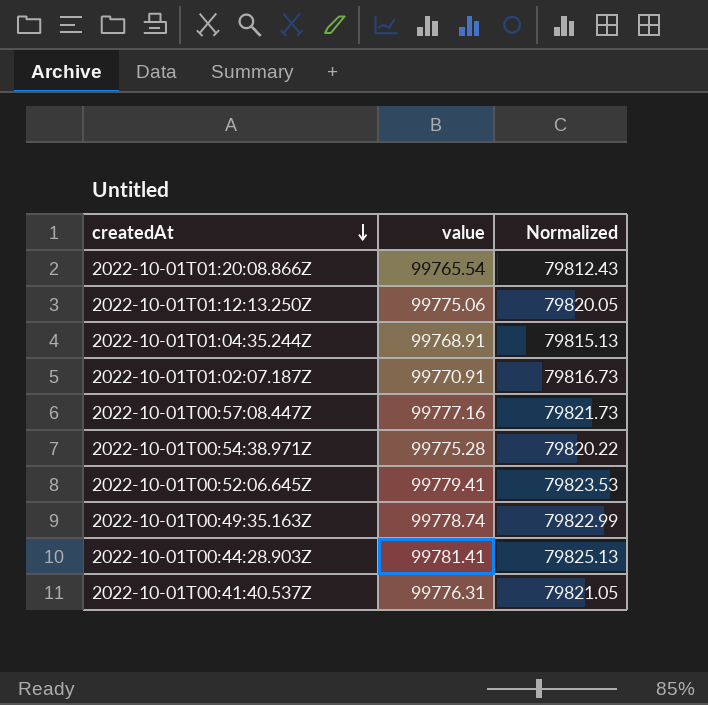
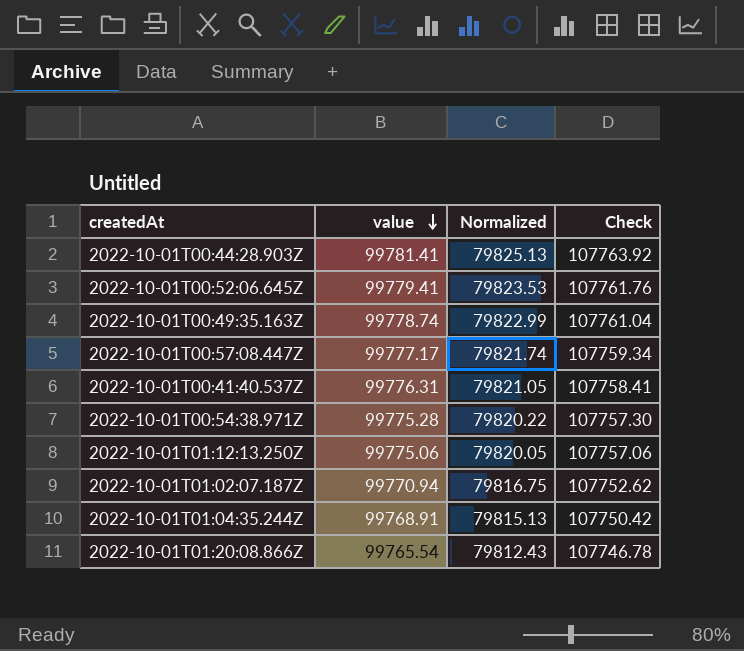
row order: createdAt descending -> value descending
column Check | formula: none -> [value] * 1.08
2022-10-01T00:57:08.447Z | value: 99777.16 -> 99777.17
2022-10-01T00:57:08.447Z | Normalized: 79821.73 -> 79821.74
2022-10-01T01:02:07.187Z | value: 99770.91 -> 99770.94
2022-10-01T01:02:07.187Z | Normalized: 79816.73 -> 79816.75

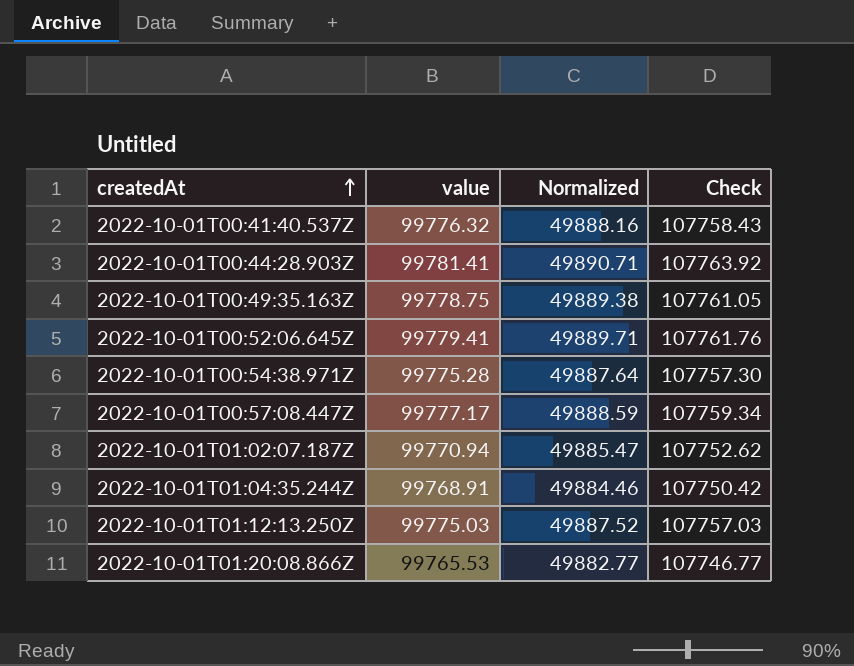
row order: value descending -> createdAt ascending
column Normalized | formula: [value] * 0.8 -> [value] * 0.5
2022-10-01T00:41:40.537Z | value: 99776.31 -> 99776.32
2022-10-01T00:41:40.537Z | Check: 107758.41 -> 107758.43
2022-10-01T00:49:35.163Z | value: 99778.74 -> 99778.75
2022-10-01T00:49:35.163Z | Check: 107761.04 -> 107761.05
2022-10-01T01:12:13.250Z | value: 99775.06 -> 99775.03
2022-10-01T01:12:13.250Z | Check: 107757.06 -> 107757.03
2022-10-01T01:20:08.866Z | value: 99765.54 -> 99765.53
2022-10-01T01:20:08.866Z | Check: 107746.78 -> 107746.77

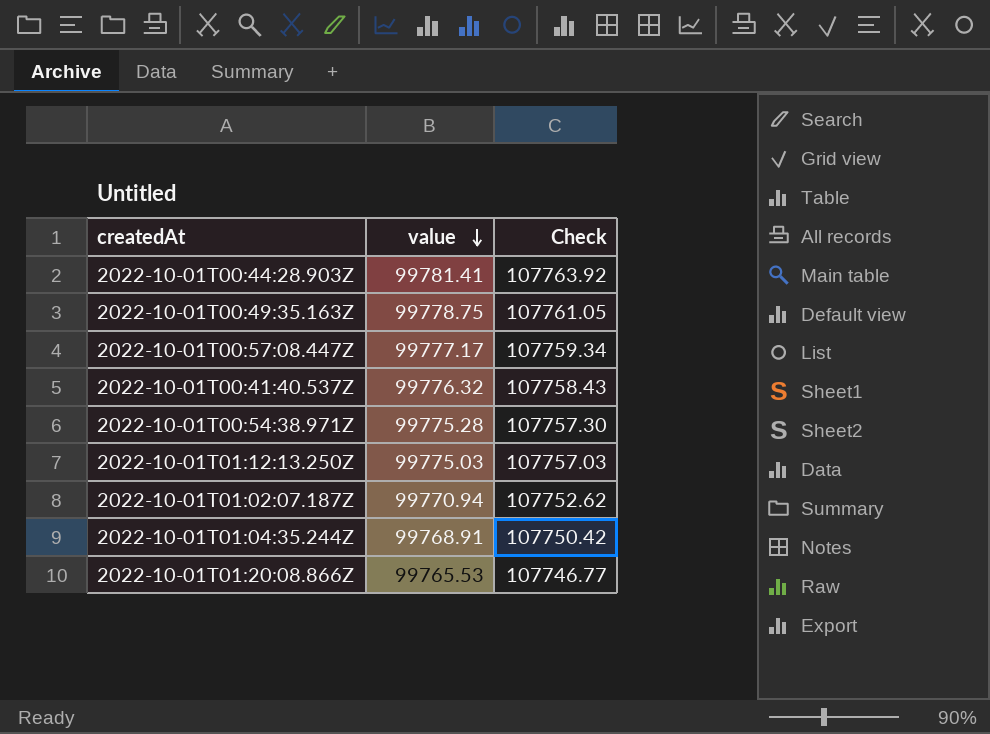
row order: createdAt ascending -> value descending
column Normalized | formula: [value] * 0.5 -> none
row 2022-10-01T00:52:06.645Z: 99779.41 | 49889.71 | 107761.76 -> none

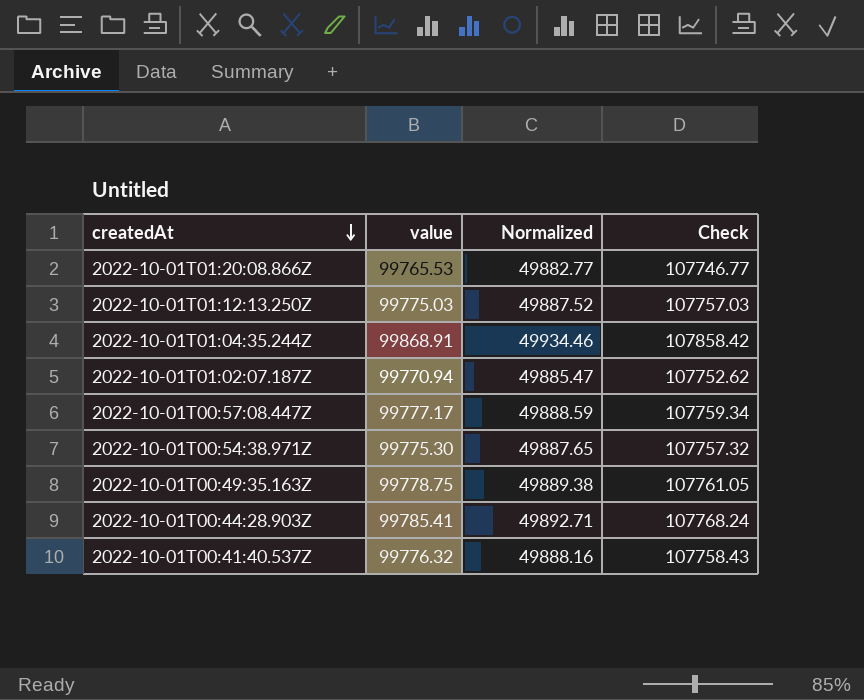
row order: value descending -> createdAt descending
column Normalized | formula: none -> [value] * 0.5
2022-10-01T01:04:35.244Z | value: 99768.91 -> 99868.91
2022-10-01T01:04:35.244Z | Check: 107750.42 -> 107858.42
2022-10-01T00:54:38.971Z | value: 99775.28 -> 99775.30
2022-10-01T00:54:38.971Z | Check: 107757.30 -> 107757.32
2022-10-01T00:44:28.903Z | value: 99781.41 -> 99785.41
2022-10-01T00:44:28.903Z | Check: 107763.92 -> 107768.24

